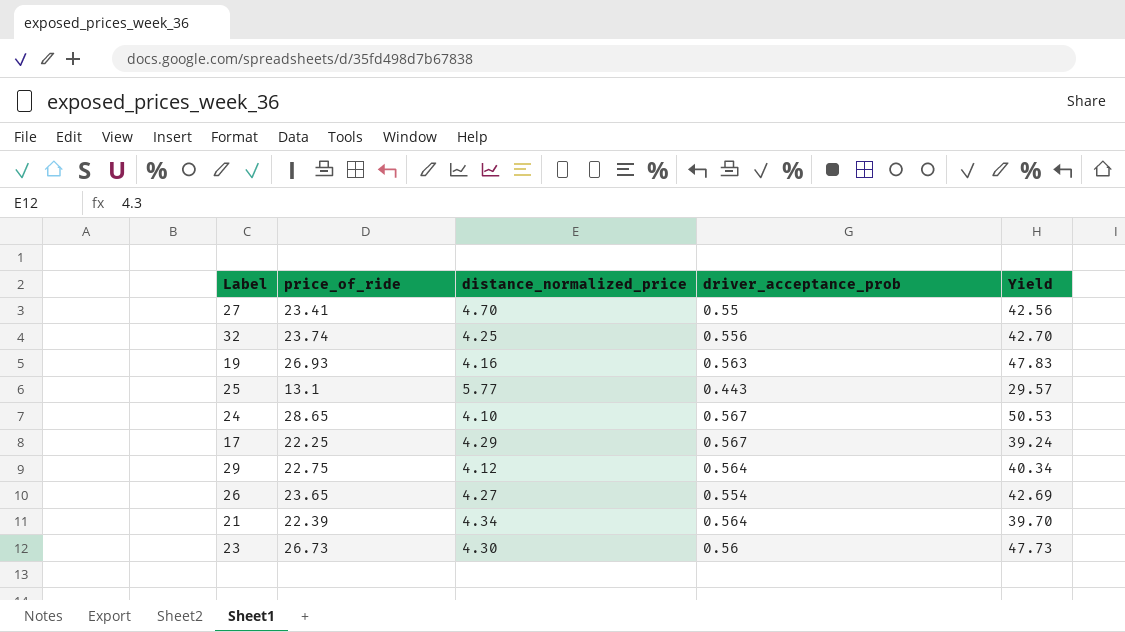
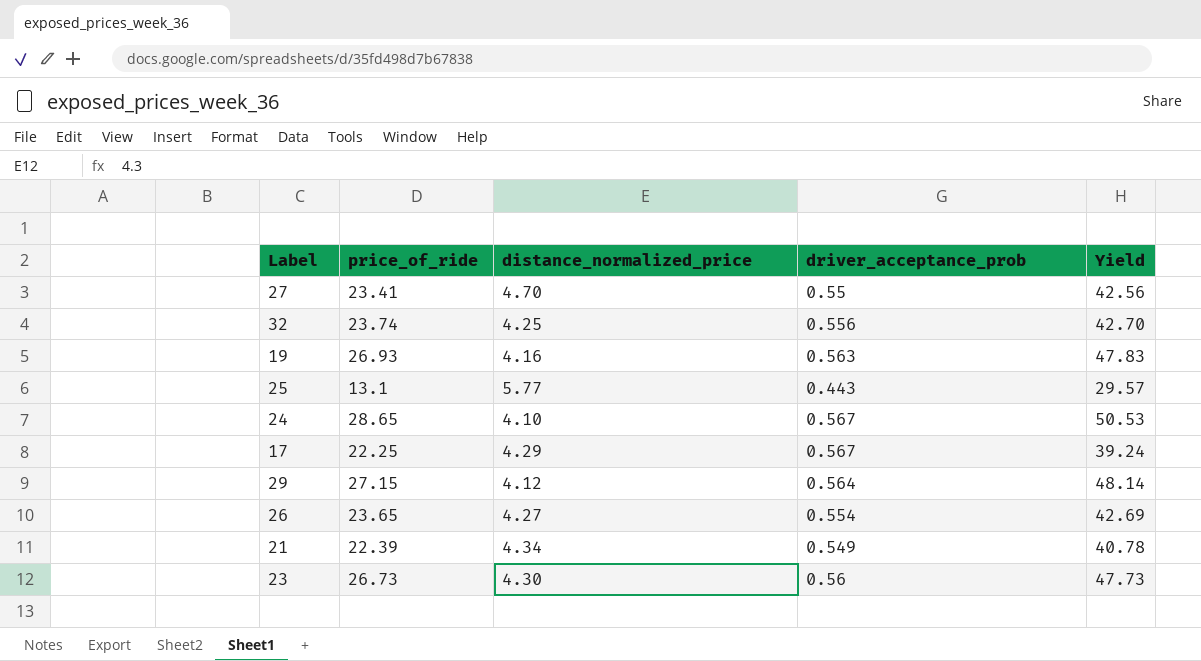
29 | price_of_ride: 22.75 -> 27.15
29 | Yield: 40.34 -> 48.14
21 | driver_acceptance_prob: 0.564 -> 0.549
21 | Yield: 39.70 -> 40.78

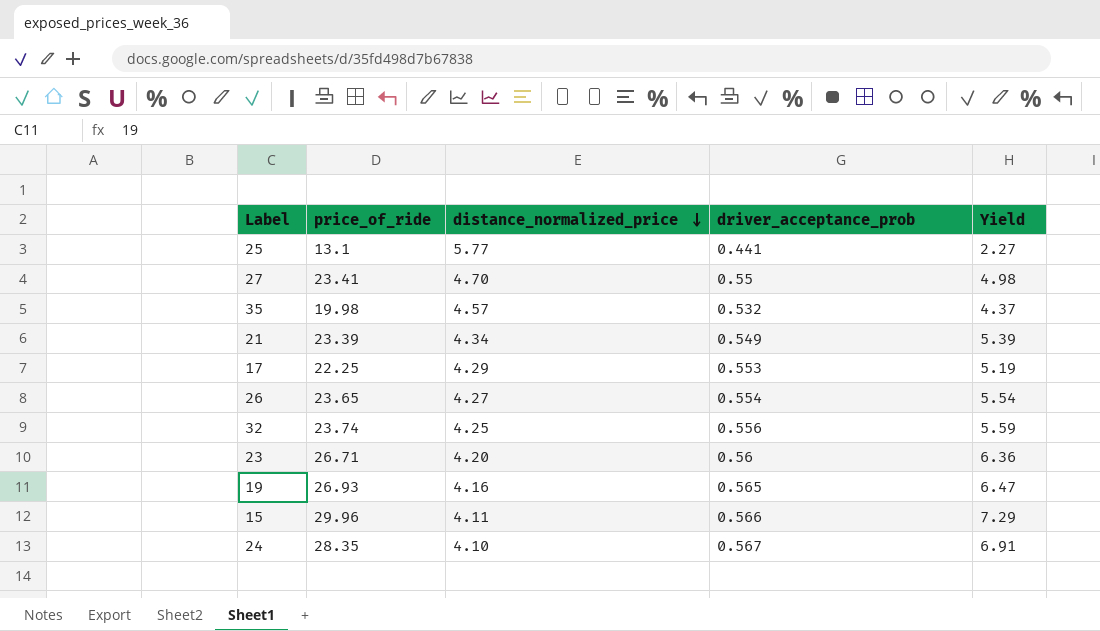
row order: none -> distance_normalized_price descending
column Yield | formula: [price_of_ride] / [driver_acceptance_prob] -> [price_of_ride] / [distance_normalized_price]
row 29: 27.15 | 4.12 | 0.564 | 48.14 -> none
25 | driver_acceptance_prob: 0.443 -> 0.441
row 35: none -> 19.98 | 4.57 | 0.532 | 4.37
21 | price_of_ride: 22.39 -> 23.39
17 | driver_acceptance_prob: 0.567 -> 0.553
23 | price_of_ride: 26.73 -> 26.71
23 | distance_normalized_price: 4.30 -> 4.20
19 | driver_acceptance_prob: 0.563 -> 0.565
row 15: none -> 29.96 | 4.11 | 0.566 | 7.29
24 | price_of_ride: 28.65 -> 28.35

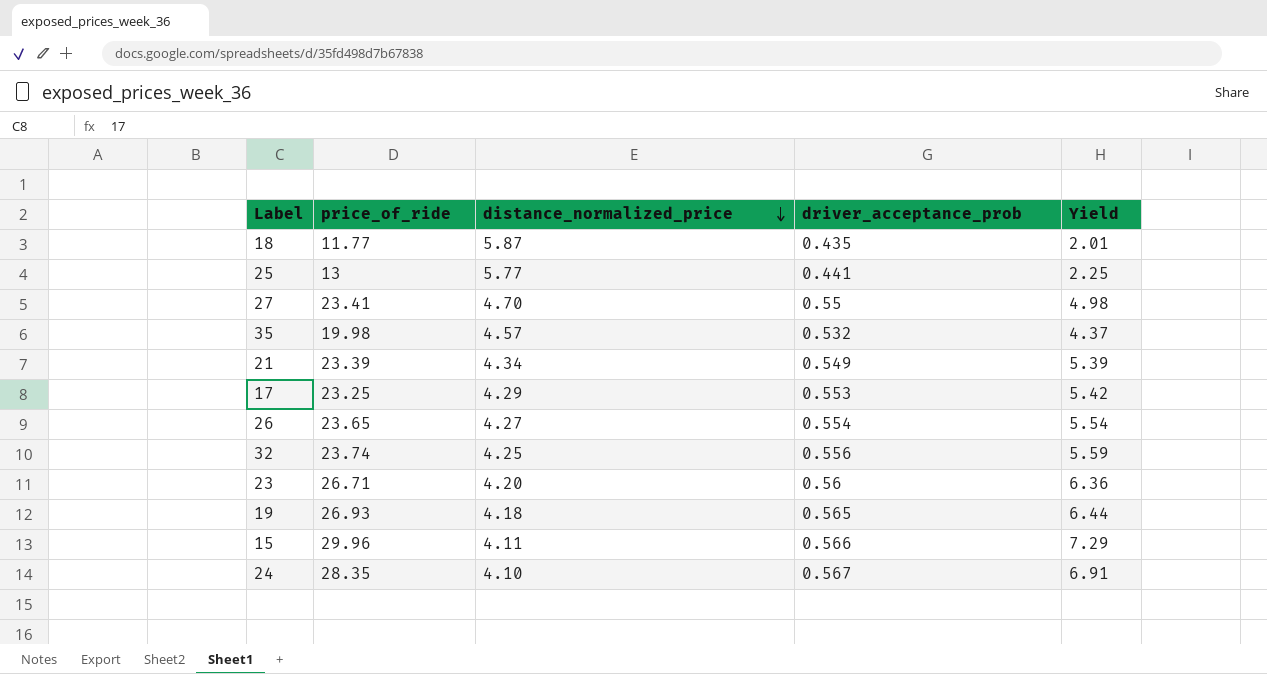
row 18: none -> 11.77 | 5.87 | 0.435 | 2.01
25 | price_of_ride: 13.1 -> 13
25 | Yield: 2.27 -> 2.25
17 | price_of_ride: 22.25 -> 23.25
17 | Yield: 5.19 -> 5.42
19 | distance_normalized_price: 4.16 -> 4.18
19 | Yield: 6.47 -> 6.44

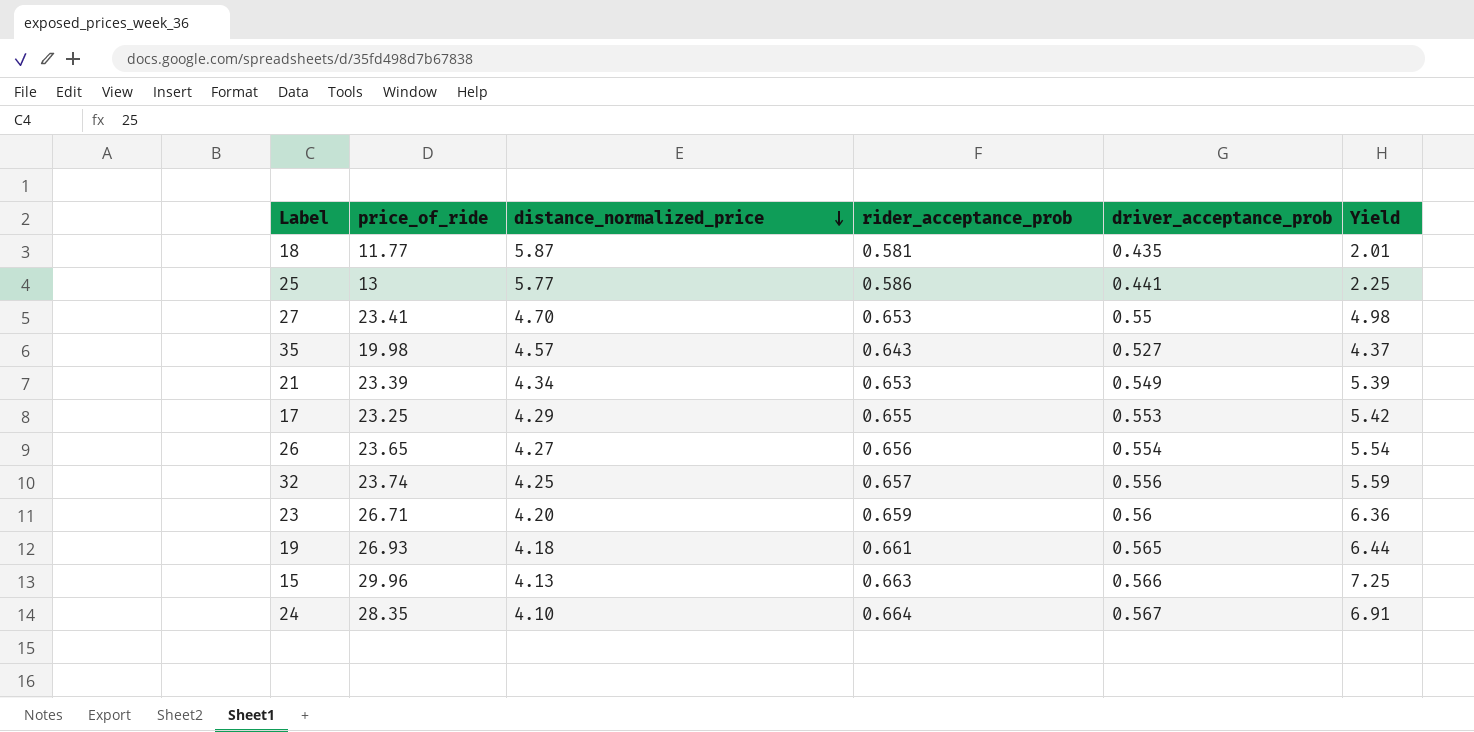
column rider_acceptance_prob | position: none -> 4
35 | driver_acceptance_prob: 0.532 -> 0.527
15 | distance_normalized_price: 4.11 -> 4.13
15 | Yield: 7.29 -> 7.25

